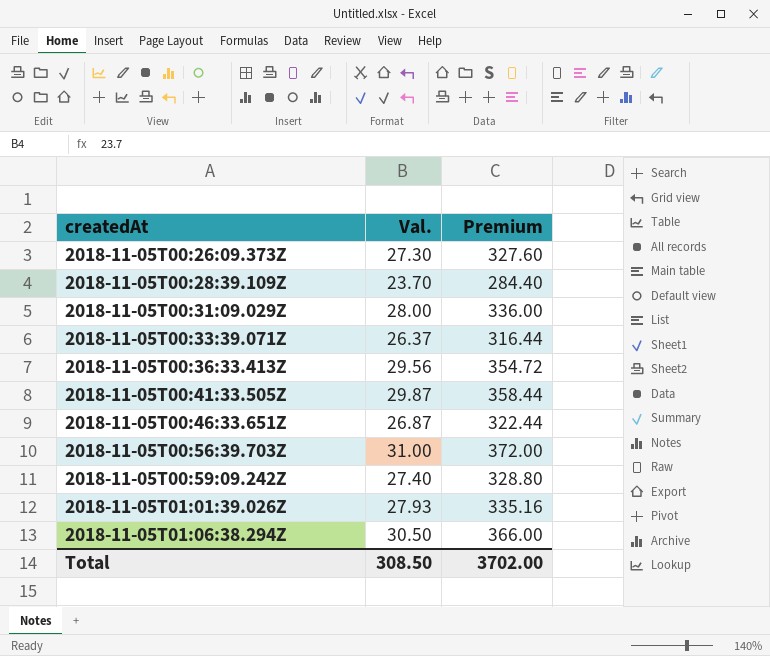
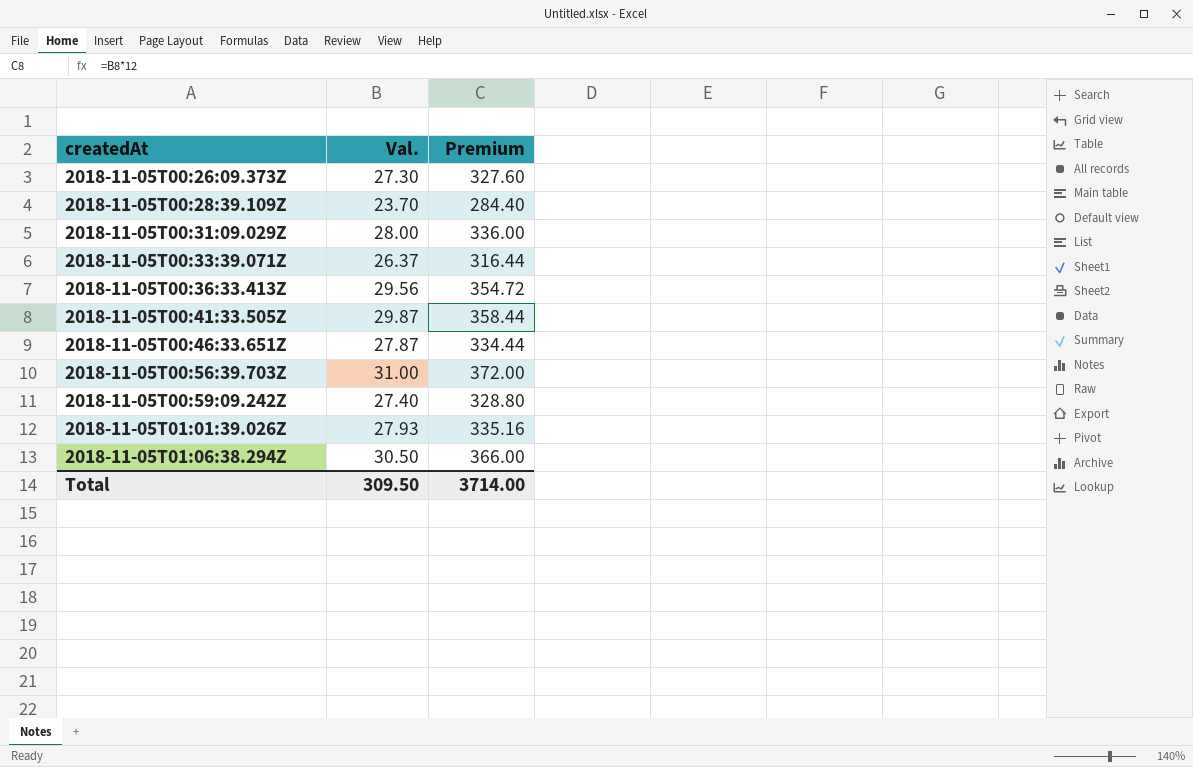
2018-11-05T00:46:33.651Z | Val.: 26.87 -> 27.87
2018-11-05T00:46:33.651Z | Premium: 322.44 -> 334.44
Total | Val.: 308.50 -> 309.50
Total | Premium: 3702.00 -> 3714.00

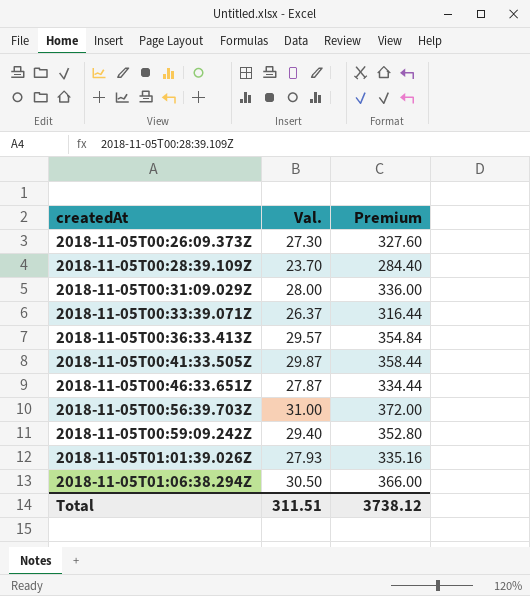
2018-11-05T00:36:33.413Z | Val.: 29.56 -> 29.57
2018-11-05T00:36:33.413Z | Premium: 354.72 -> 354.84
2018-11-05T00:59:09.242Z | Val.: 27.40 -> 29.40
2018-11-05T00:59:09.242Z | Premium: 328.80 -> 352.80
Total | Val.: 309.50 -> 311.51
Total | Premium: 3714.00 -> 3738.12

